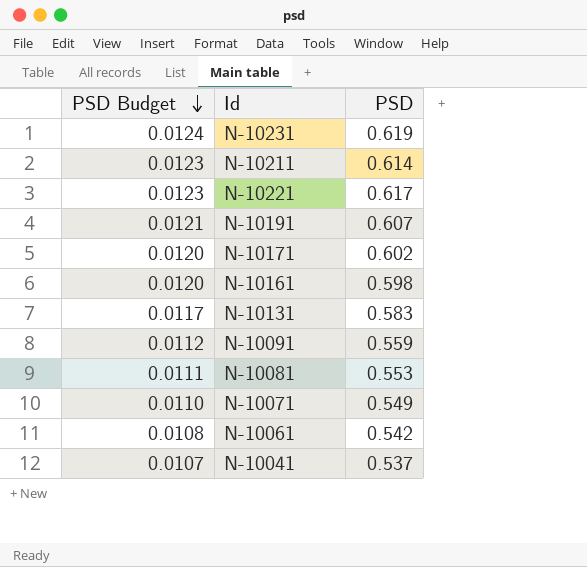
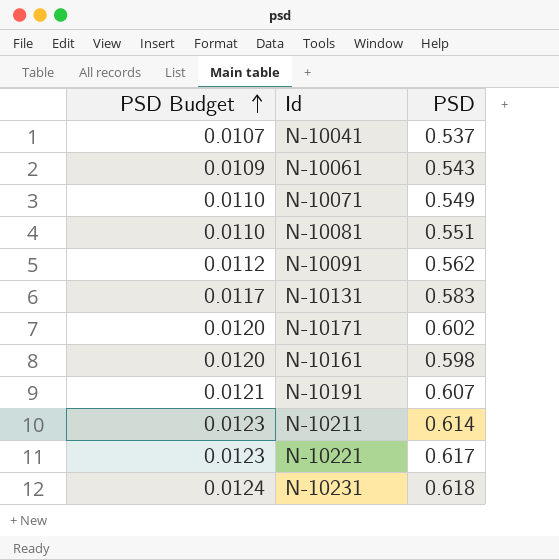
row order: PSD Budget descending -> PSD Budget ascending
N-10061 | PSD Budget: 0.0108 -> 0.0109
N-10061 | PSD: 0.542 -> 0.543
N-10081 | PSD Budget: 0.0111 -> 0.0110
N-10081 | PSD: 0.553 -> 0.551
N-10091 | PSD: 0.559 -> 0.562
N-10231 | PSD: 0.619 -> 0.618

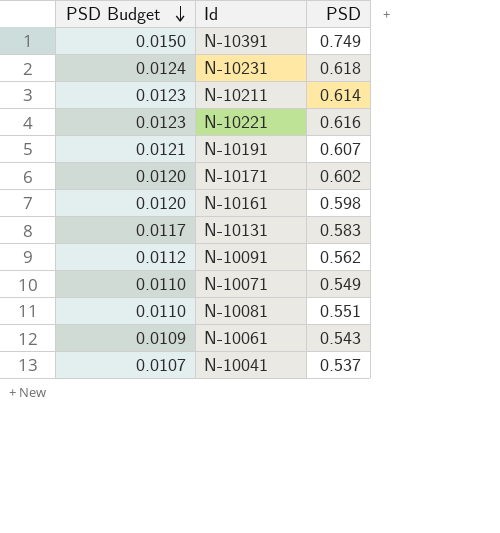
row order: PSD Budget ascending -> PSD Budget descending
row N-10391: none -> 0.0150 | 0.749
N-10221 | PSD: 0.617 -> 0.616

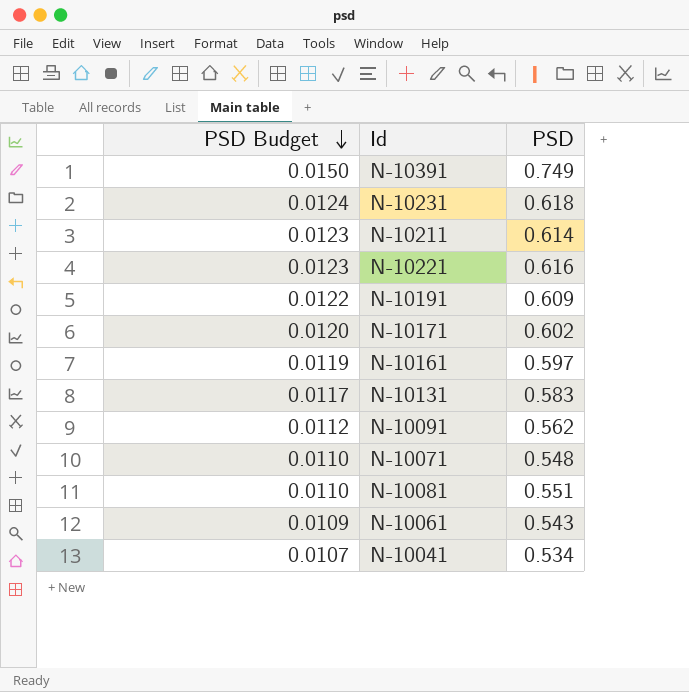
N-10191 | PSD Budget: 0.0121 -> 0.0122
N-10191 | PSD: 0.607 -> 0.609
N-10161 | PSD Budget: 0.0120 -> 0.0119
N-10161 | PSD: 0.598 -> 0.597
N-10071 | PSD: 0.549 -> 0.548
N-10041 | PSD: 0.537 -> 0.534

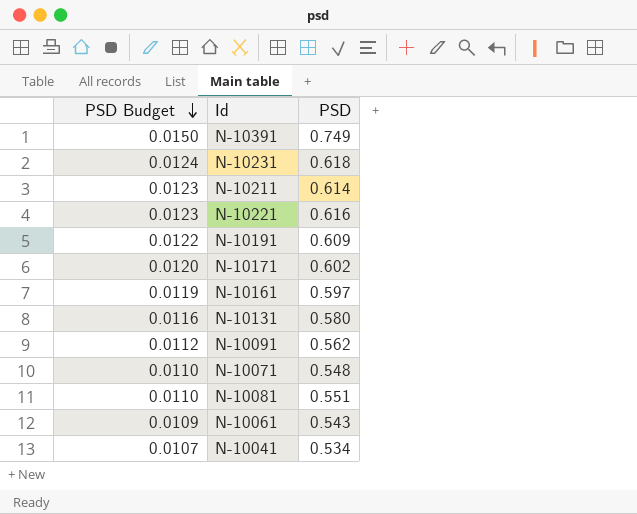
N-10131 | PSD Budget: 0.0117 -> 0.0116
N-10131 | PSD: 0.583 -> 0.580

